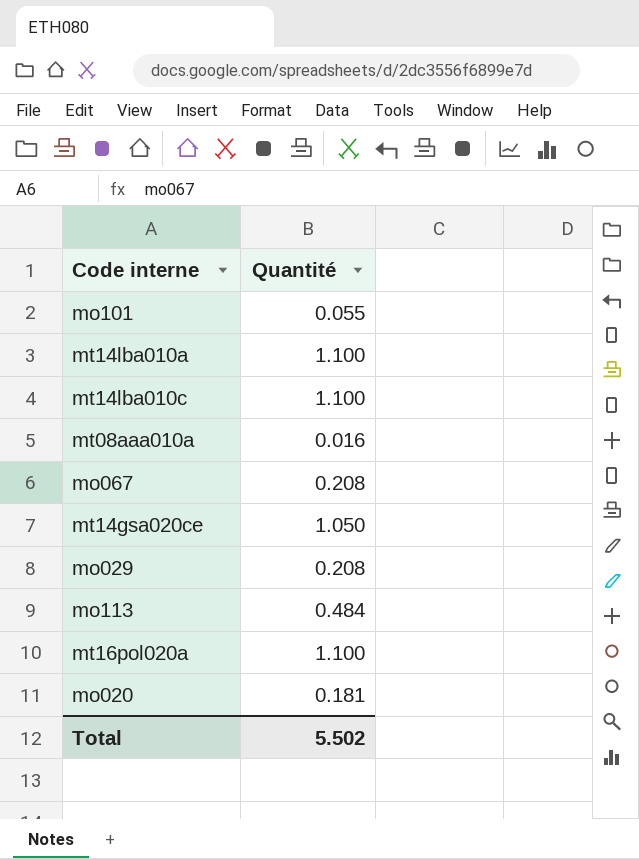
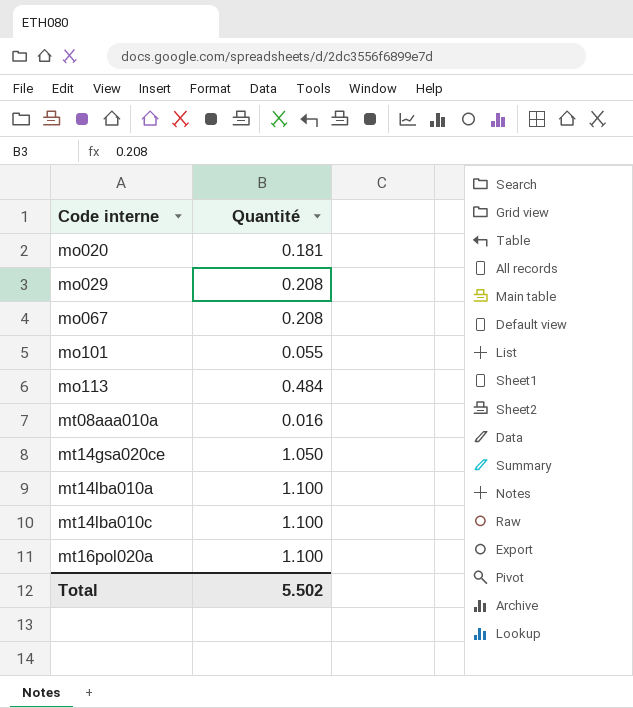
row order: none -> Code interne ascending

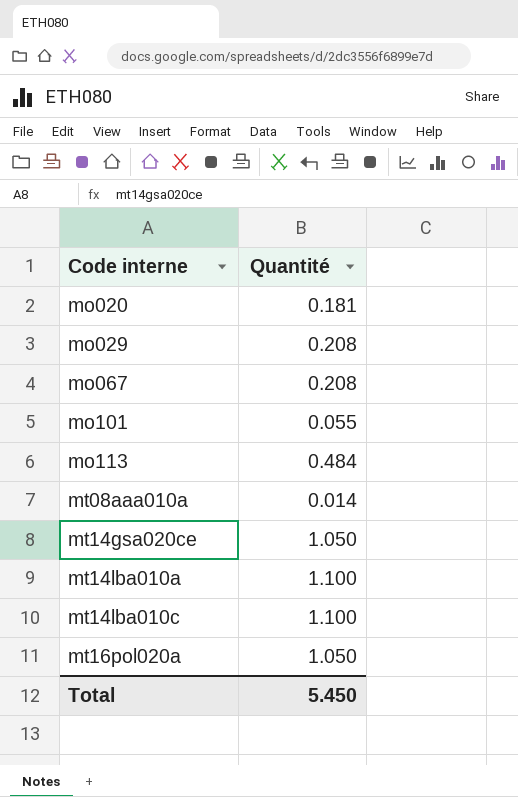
mt08aaa010a | Quantité: 0.016 -> 0.014
mt16pol020a | Quantité: 1.100 -> 1.050
Total | Quantité: 5.502 -> 5.450

